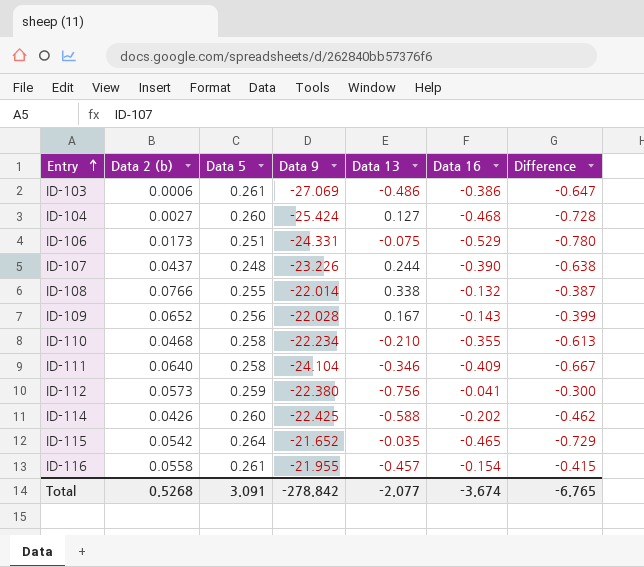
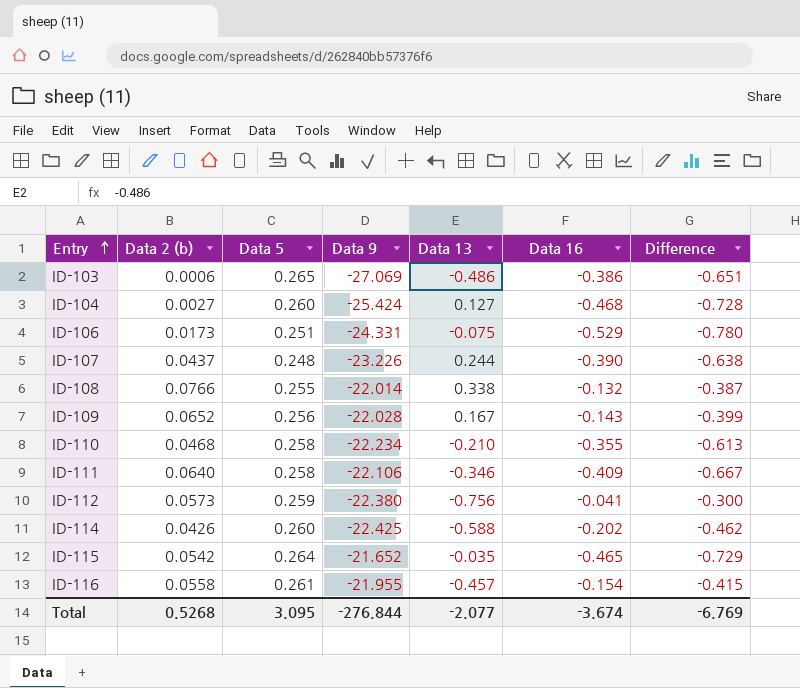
ID-103 | Data 5: 0.261 -> 0.265
ID-103 | Difference: -0.647 -> -0.651
ID-111 | Data 9: -24.104 -> -22.106
Total | Data 5: 3.091 -> 3.095
Total | Data 9: -278.842 -> -276.844
Total | Difference: -6.765 -> -6.769

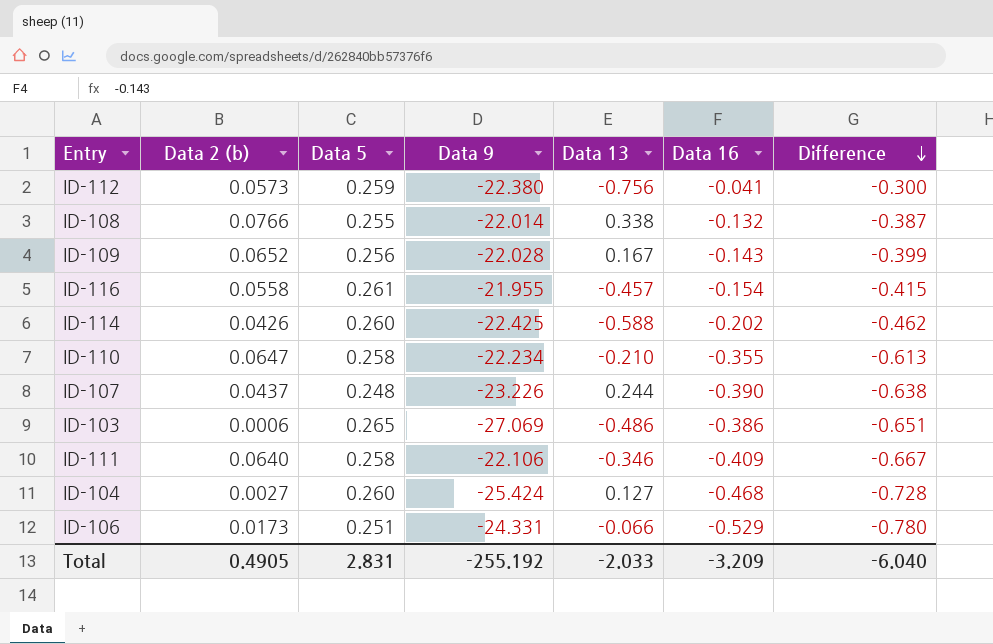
row order: Entry ascending -> Difference descending
row ID-115: 0.0542 | 0.264 | -21.652 | -0.035 | -0.465 | -0.729 -> none
ID-110 | Data 2 (b): 0.0468 -> 0.0647
ID-106 | Data 13: -0.075 -> -0.066
Total | Data 2 (b): 0.5268 -> 0.4905
Total | Data 5: 3.095 -> 2.831
Total | Data 9: -276.844 -> -255.192
Total | Data 13: -2.077 -> -2.033
Total | Data 16: -3.674 -> -3.209
Total | Difference: -6.769 -> -6.040

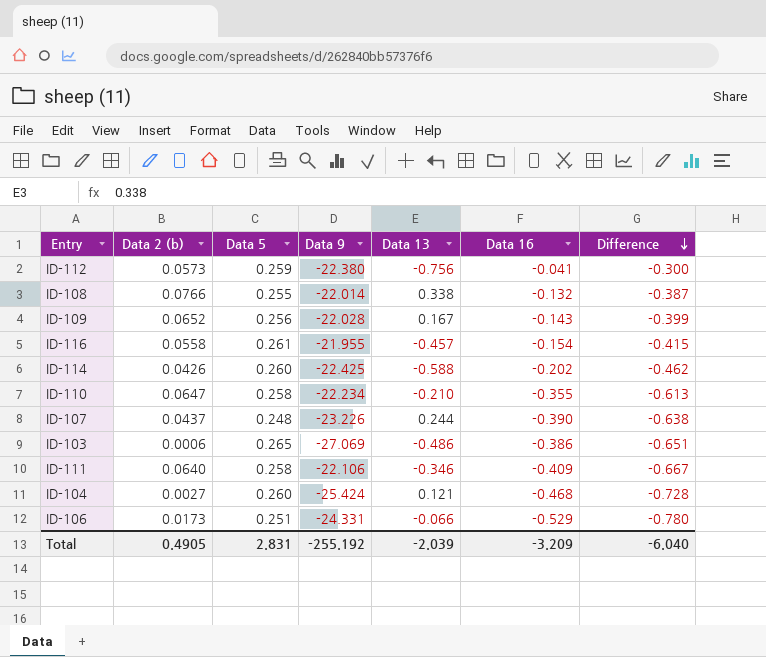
ID-104 | Data 13: 0.127 -> 0.121
Total | Data 13: -2.033 -> -2.039

